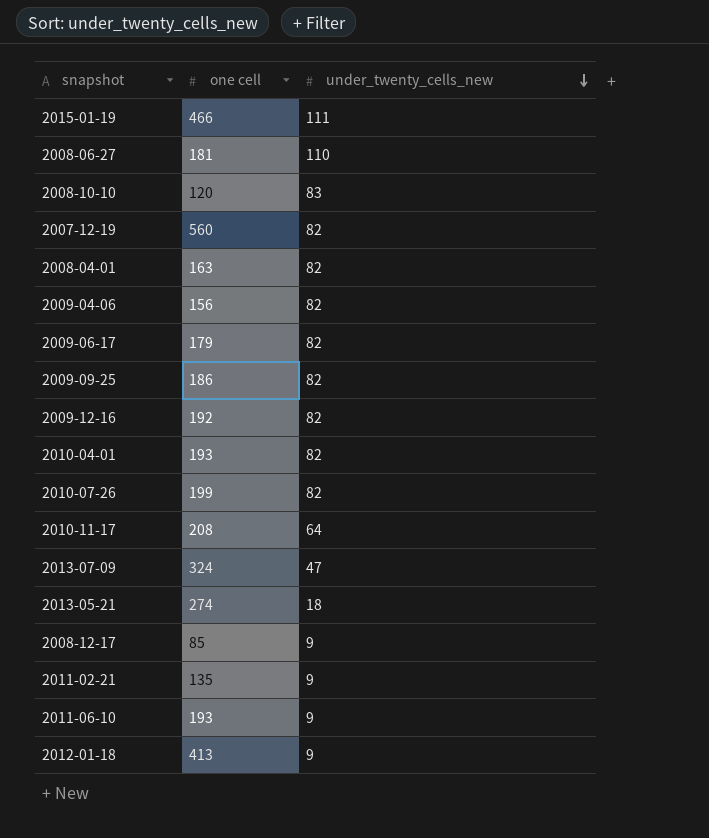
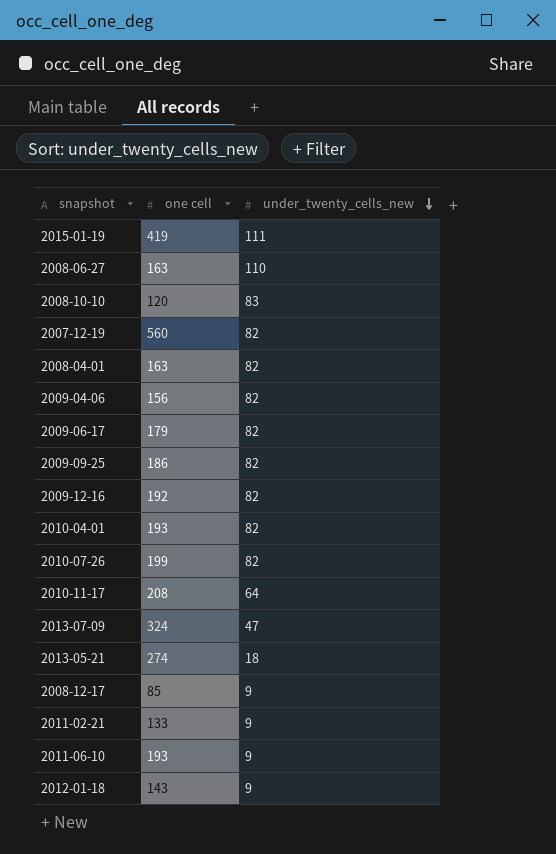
2015-01-19 | one cell: 466 -> 419
2008-06-27 | one cell: 181 -> 163
2011-02-21 | one cell: 135 -> 133
2012-01-18 | one cell: 413 -> 143

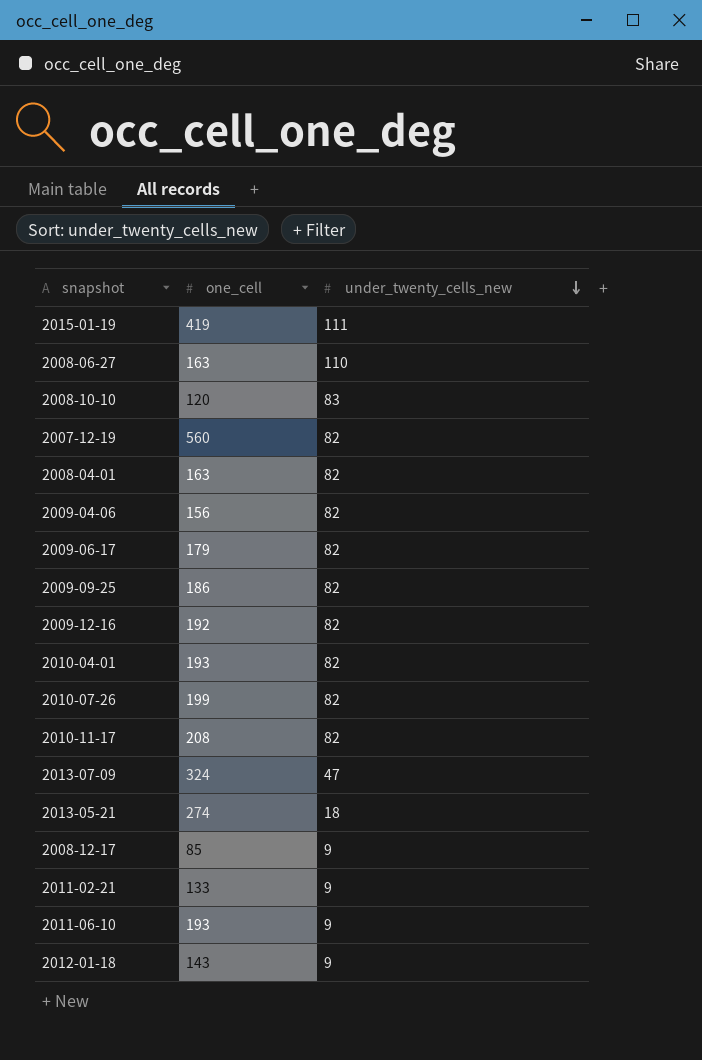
column name: one cell -> one_cell
2010-11-17 | under_twenty_cells_new: 64 -> 82

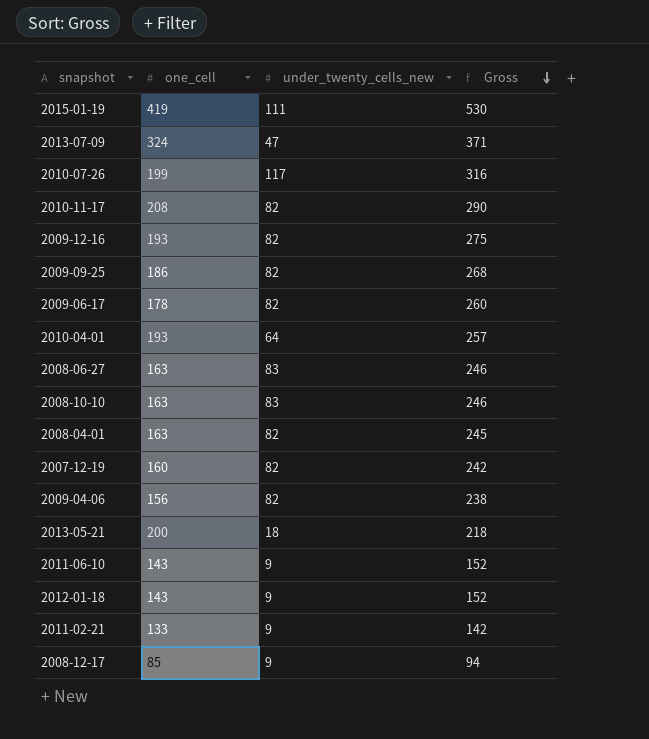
row order: under_twenty_cells_new descending -> Gross descending
column Gross | formula: none -> [one_cell] + [under_twenty_cells_new]
2010-07-26 | under_twenty_cells_new: 82 -> 117
2009-12-16 | one_cell: 192 -> 193
2009-06-17 | one_cell: 179 -> 178
2010-04-01 | under_twenty_cells_new: 82 -> 64
2008-06-27 | under_twenty_cells_new: 110 -> 83
2008-10-10 | one_cell: 120 -> 163
2007-12-19 | one_cell: 560 -> 160
2013-05-21 | one_cell: 274 -> 200
2011-06-10 | one_cell: 193 -> 143

